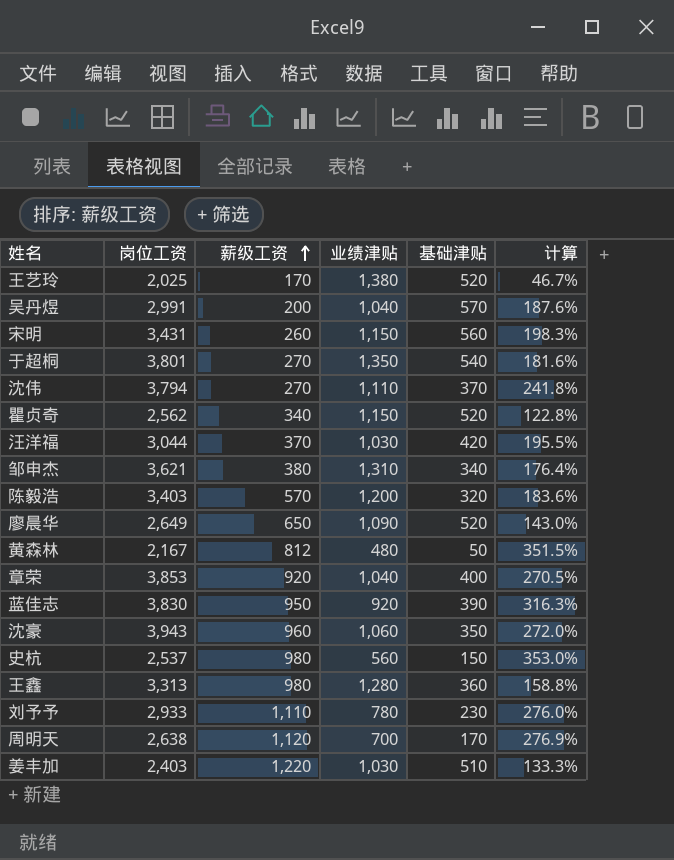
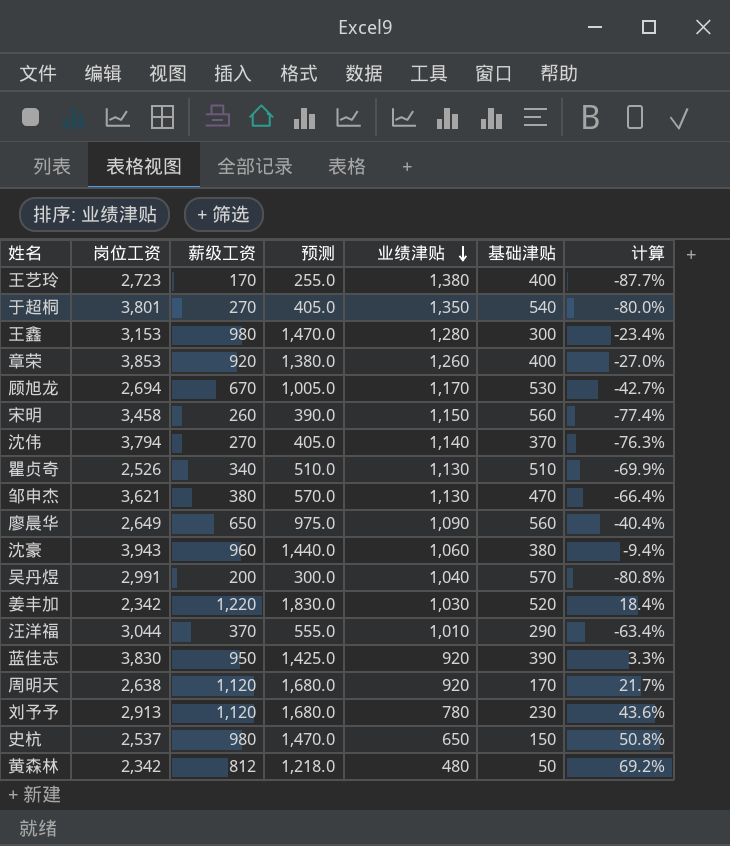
row order: 薪级工资 ascending -> 业绩津贴 descending
column 预测 | formula: none -> [薪级工资] * 1.5
column 计算 | formula: ([岗位工资] - [业绩津贴]) / [业绩津贴] -> ([薪级工资] - [业绩津贴]) / [业绩津贴]
row 陈毅浩: 3,403 | 570 | 1,200 | 320 | 183.6% -> none
王艺玲 | 岗位工资: 2,025 -> 2,723
王艺玲 | 基础津贴: 520 -> 400
王鑫 | 岗位工资: 3,313 -> 3,153
王鑫 | 基础津贴: 360 -> 300
章荣 | 业绩津贴: 1,040 -> 1,260
row 顾旭龙: none -> 2,694 | 670 | 1,005.0 | 1,170 | 530 | -42.7%
宋明 | 岗位工资: 3,431 -> 3,458
沈伟 | 业绩津贴: 1,110 -> 1,140
瞿贞奇 | 岗位工资: 2,562 -> 2,526
瞿贞奇 | 业绩津贴: 1,150 -> 1,130
瞿贞奇 | 基础津贴: 520 -> 510
邹申杰 | 业绩津贴: 1,310 -> 1,130
邹申杰 | 基础津贴: 340 -> 470
廖晨华 | 基础津贴: 520 -> 560
沈豪 | 基础津贴: 350 -> 380
姜丰加 | 岗位工资: 2,403 -> 2,342
姜丰加 | 基础津贴: 510 -> 520
汪洋福 | 业绩津贴: 1,030 -> 1,010
汪洋福 | 基础津贴: 420 -> 290
周明天 | 业绩津贴: 700 -> 920
刘予予 | 岗位工资: 2,933 -> 2,913
刘予予 | 薪级工资: 1,110 -> 1,120
史杭 | 业绩津贴: 560 -> 650
黄森林 | 岗位工资: 2,167 -> 2,342

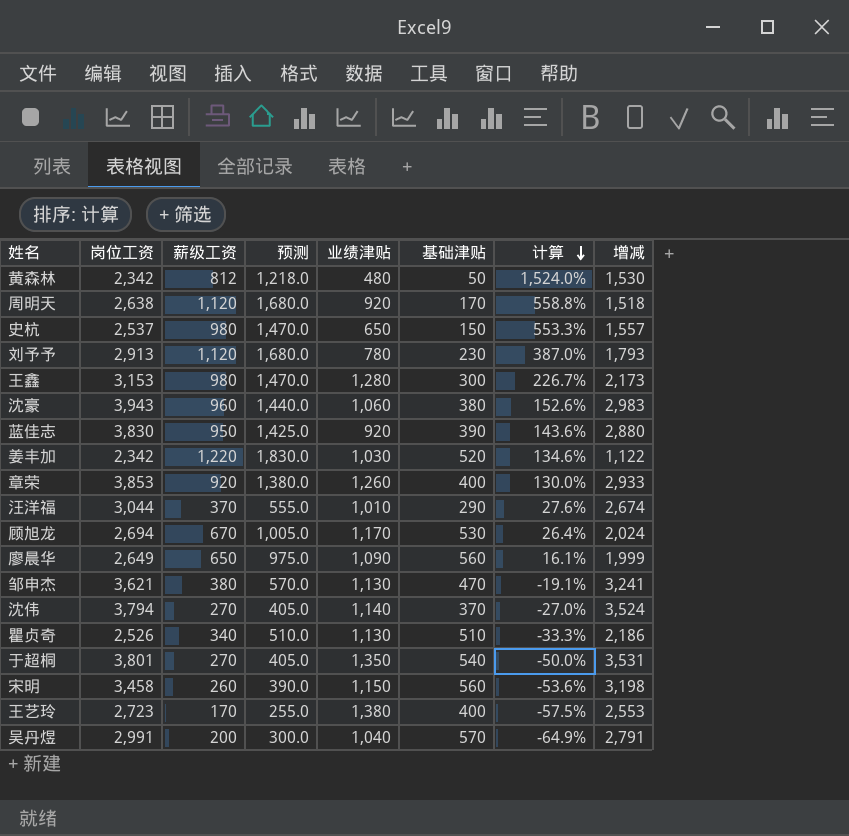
row order: 业绩津贴 descending -> 计算 descending
column 计算 | formula: ([薪级工资] - [业绩津贴]) / [业绩津贴] -> ([薪级工资] - [基础津贴]) / [基础津贴]
column 增减 | formula: none -> [岗位工资] - [薪级工资]

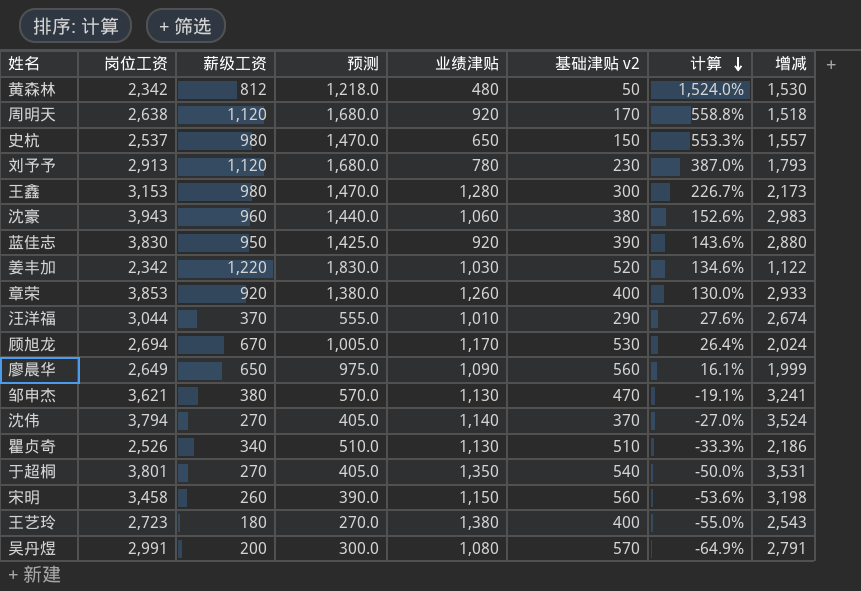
column name: 基础津贴 -> 基础津贴 v2
王艺玲 | 薪级工资: 170 -> 180
王艺玲 | 预测: 255.0 -> 270.0
王艺玲 | 计算: -57.5% -> -55.0%
王艺玲 | 增减: 2,553 -> 2,543
吴丹煜 | 业绩津贴: 1,040 -> 1,080

